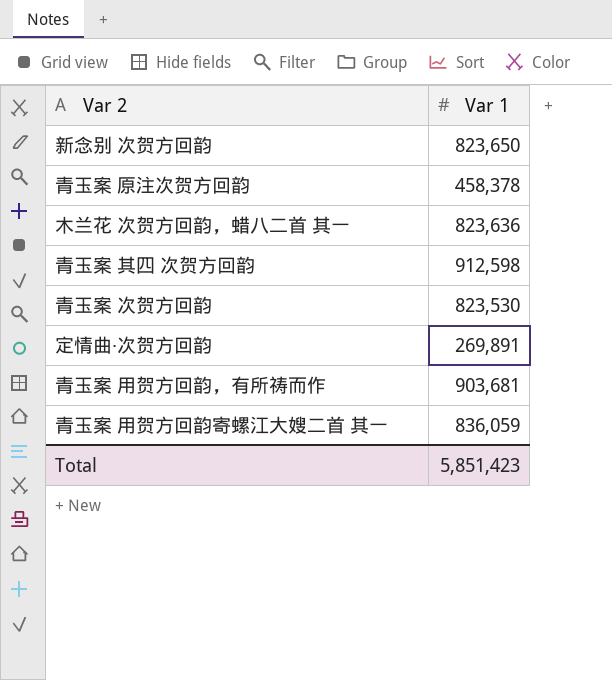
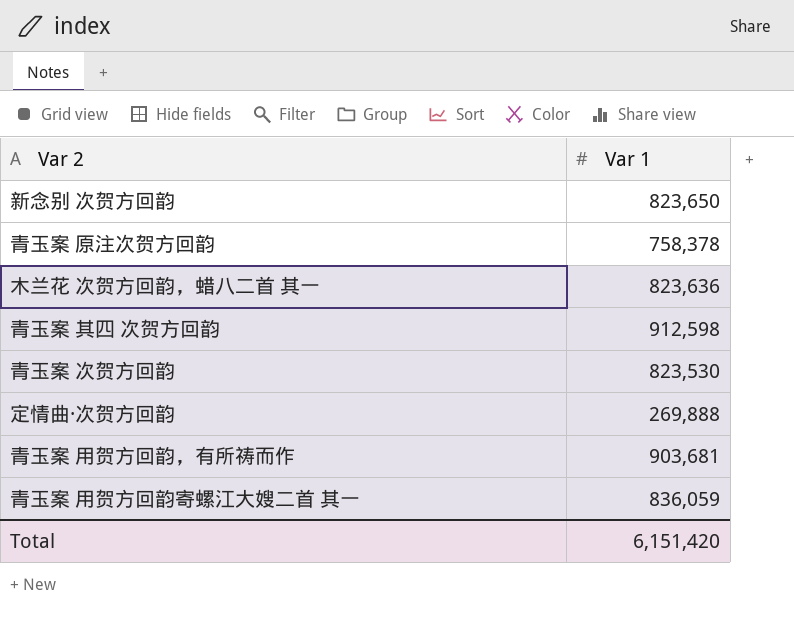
青玉案 原注次贺方回韵 | Var 1: 458,378 -> 758,378
定情曲·次贺方回韵 | Var 1: 269,891 -> 269,888
Total | Var 1: 5,851,423 -> 6,151,420

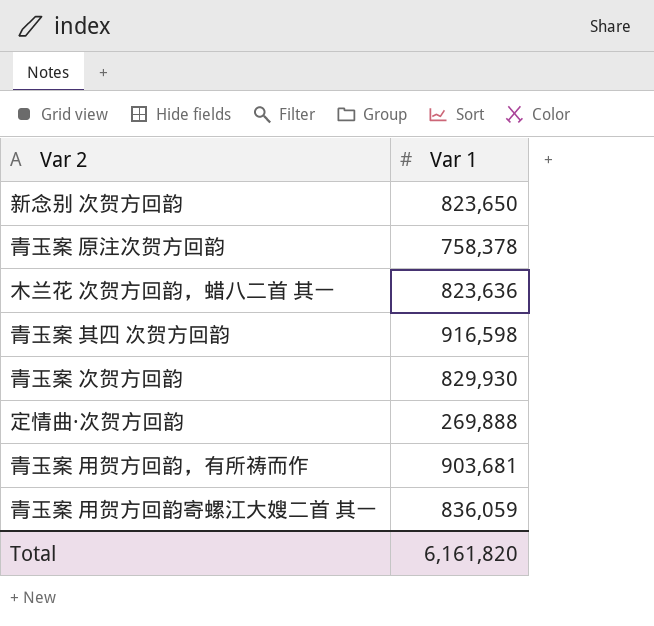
青玉案 其四 次贺方回韵 | Var 1: 912,598 -> 916,598
青玉案 次贺方回韵 | Var 1: 823,530 -> 829,930
Total | Var 1: 6,151,420 -> 6,161,820

